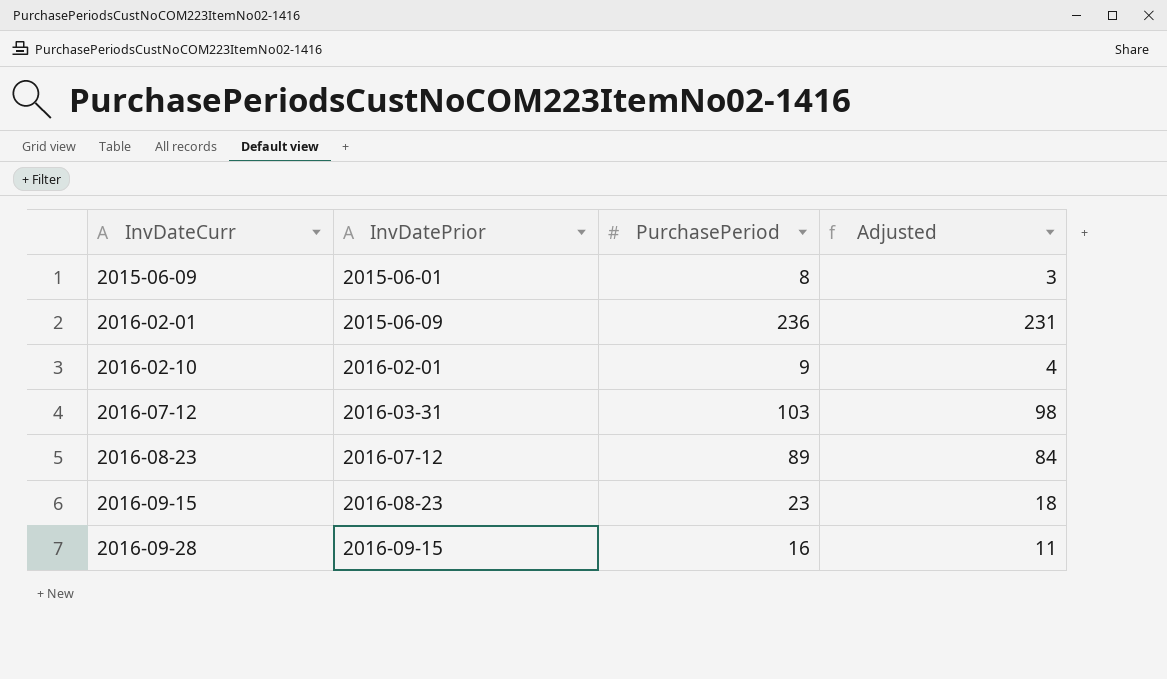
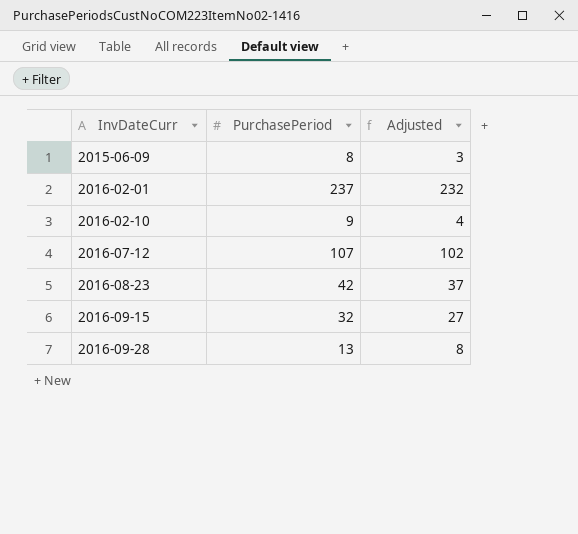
column InvDatePrior | position: 2 -> none
2016-02-01 | PurchasePeriod: 236 -> 237
2016-02-01 | Adjusted: 231 -> 232
2016-07-12 | PurchasePeriod: 103 -> 107
2016-07-12 | Adjusted: 98 -> 102
2016-08-23 | PurchasePeriod: 89 -> 42
2016-08-23 | Adjusted: 84 -> 37
2016-09-15 | PurchasePeriod: 23 -> 32
2016-09-15 | Adjusted: 18 -> 27
2016-09-28 | PurchasePeriod: 16 -> 13
2016-09-28 | Adjusted: 11 -> 8

